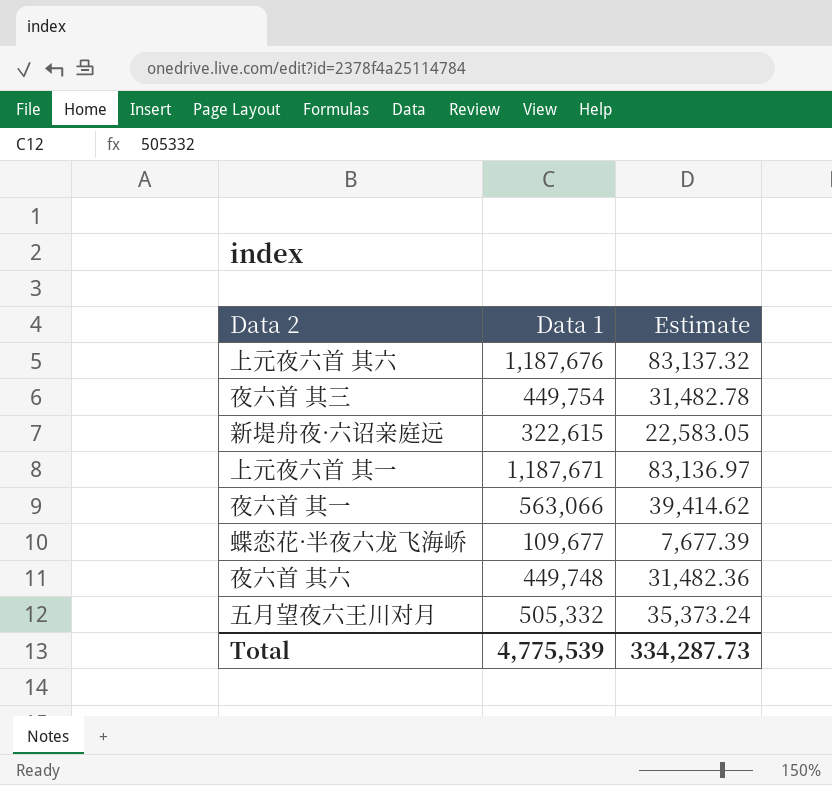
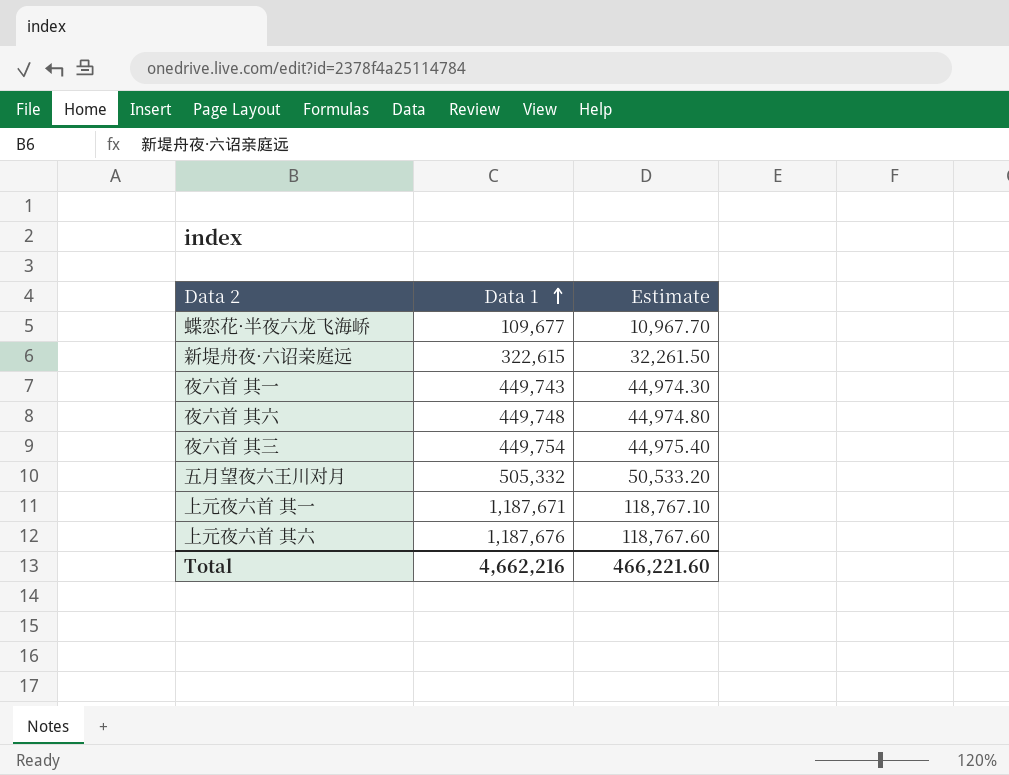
row order: none -> Data 1 ascending
column Estimate | formula: [Data 1] * 0.07 -> [Data 1] * 0.1
夜六首 其一 | Data 1: 563,066 -> 449,743
Total | Data 1: 4,775,539 -> 4,662,216
Total | Estimate: 334,287.73 -> 466,221.60

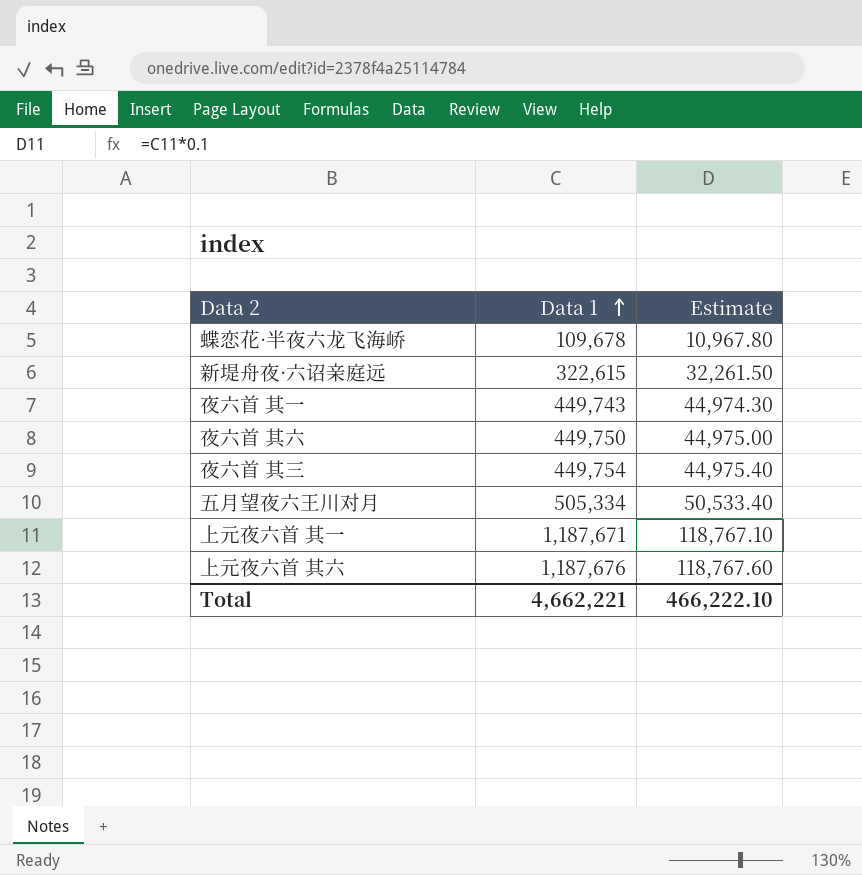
蝶恋花·半夜六龙飞海峤 | Data 1: 109,677 -> 109,678
蝶恋花·半夜六龙飞海峤 | Estimate: 10,967.70 -> 10,967.80
夜六首 其六 | Data 1: 449,748 -> 449,750
夜六首 其六 | Estimate: 44,974.80 -> 44,975.00
五月望夜六王川对月 | Data 1: 505,332 -> 505,334
五月望夜六王川对月 | Estimate: 50,533.20 -> 50,533.40
Total | Data 1: 4,662,216 -> 4,662,221
Total | Estimate: 466,221.60 -> 466,222.10

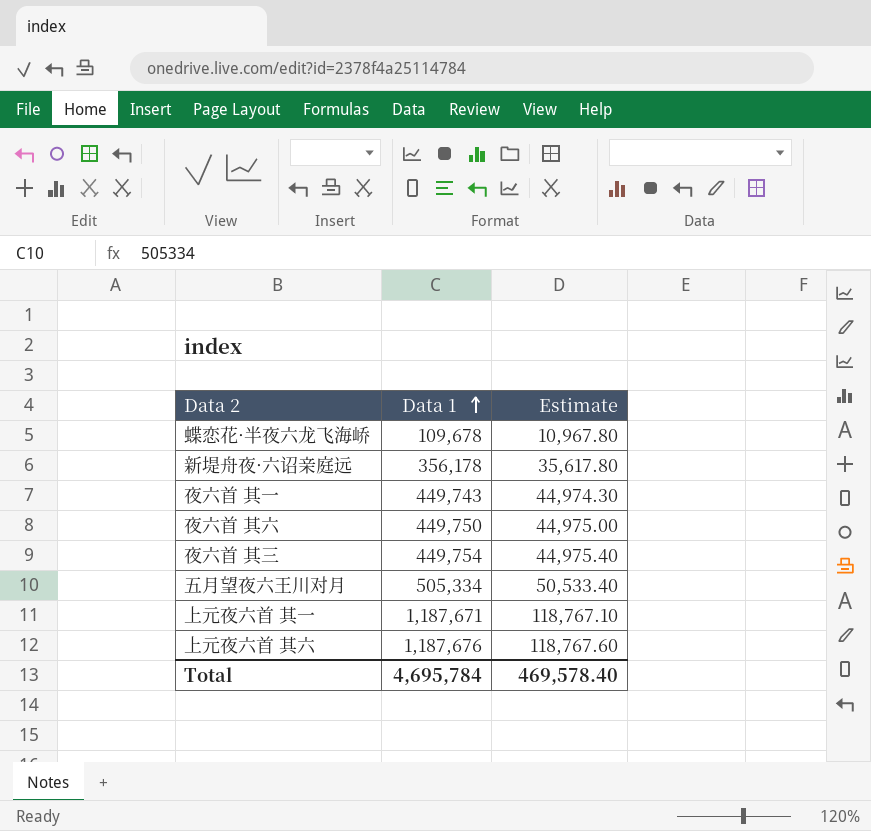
新堤舟夜·六诏亲庭远 | Data 1: 322,615 -> 356,178
新堤舟夜·六诏亲庭远 | Estimate: 32,261.50 -> 35,617.80
Total | Data 1: 4,662,221 -> 4,695,784
Total | Estimate: 466,222.10 -> 469,578.40

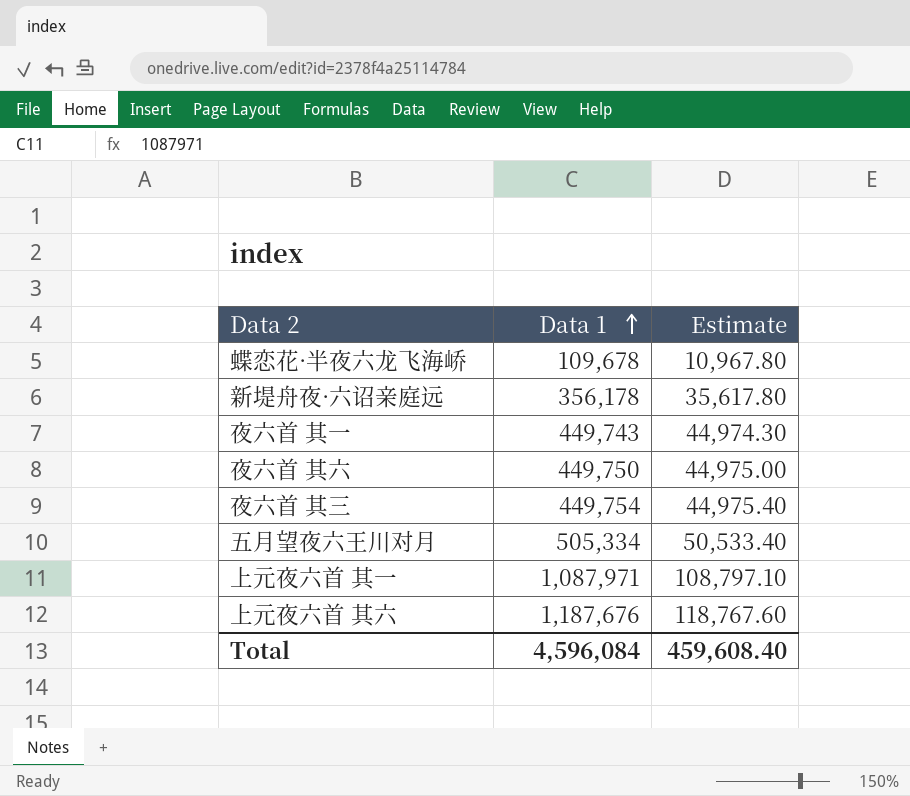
上元夜六首 其一 | Data 1: 1,187,671 -> 1,087,971
上元夜六首 其一 | Estimate: 118,767.10 -> 108,797.10
Total | Data 1: 4,695,784 -> 4,596,084
Total | Estimate: 469,578.40 -> 459,608.40

